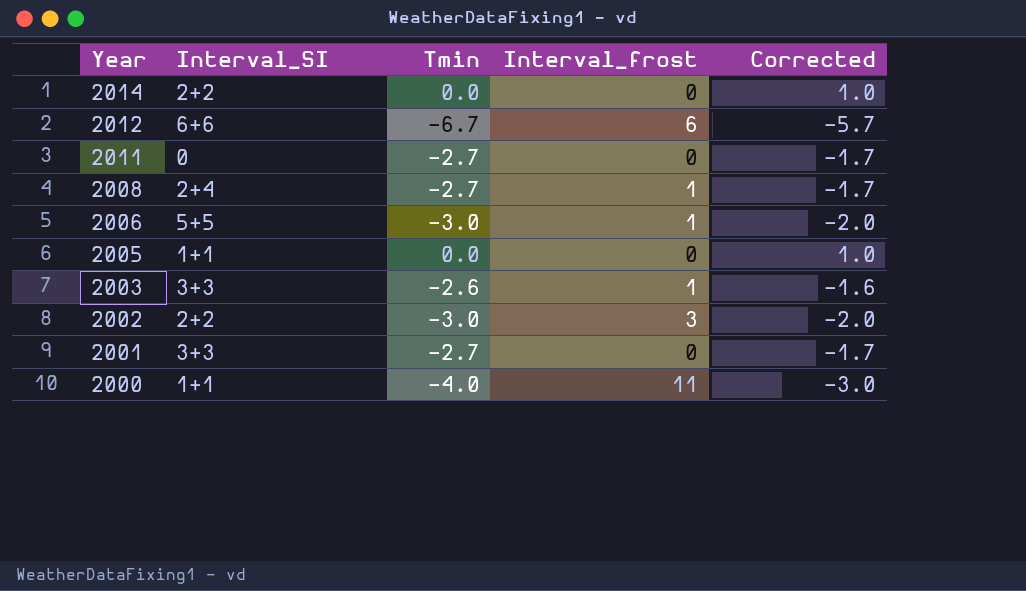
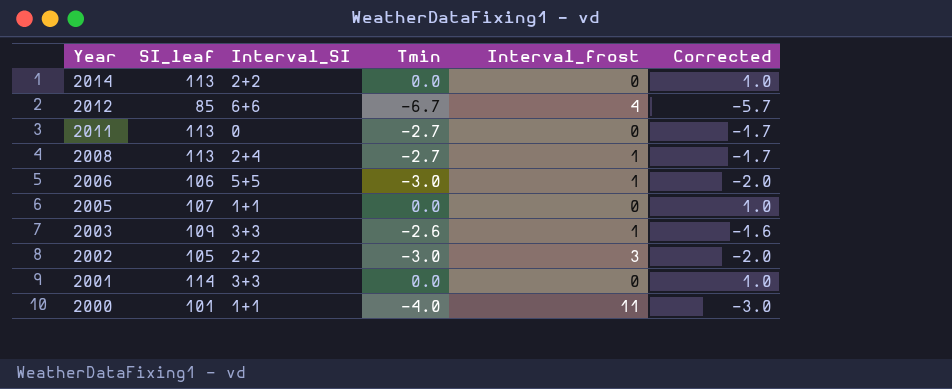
column SI_leaf | position: none -> 2
2012 | Interval_frost: 6 -> 4
2001 | Tmin: -2.7 -> 0.0
2001 | Corrected: -1.7 -> 1.0

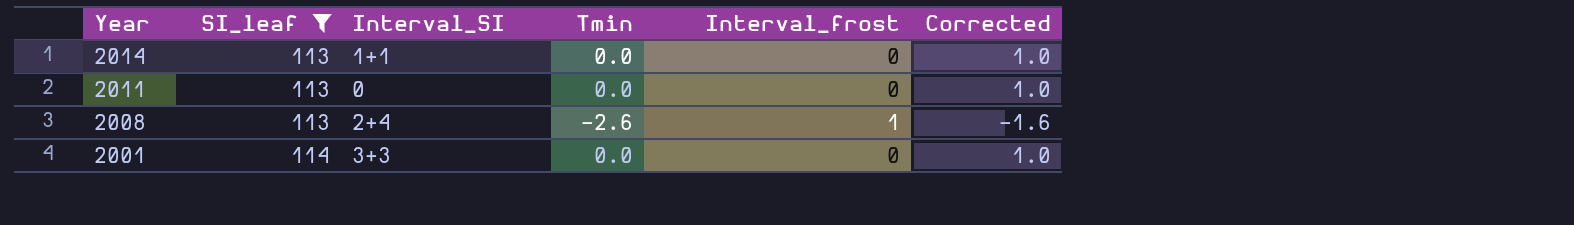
filter: none -> SI_leaf >= 113
2014 | Interval_SI: 2+2 -> 1+1
2011 | Tmin: -2.7 -> 0.0
2011 | Corrected: -1.7 -> 1.0
2008 | Tmin: -2.7 -> -2.6
2008 | Corrected: -1.7 -> -1.6

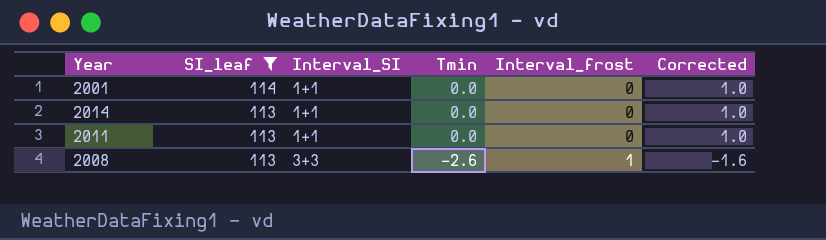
row order: Year descending -> SI_leaf descending
2001 | Interval_SI: 3+3 -> 1+1
2011 | Interval_SI: 0 -> 1+1
2008 | Interval_SI: 2+4 -> 3+3

